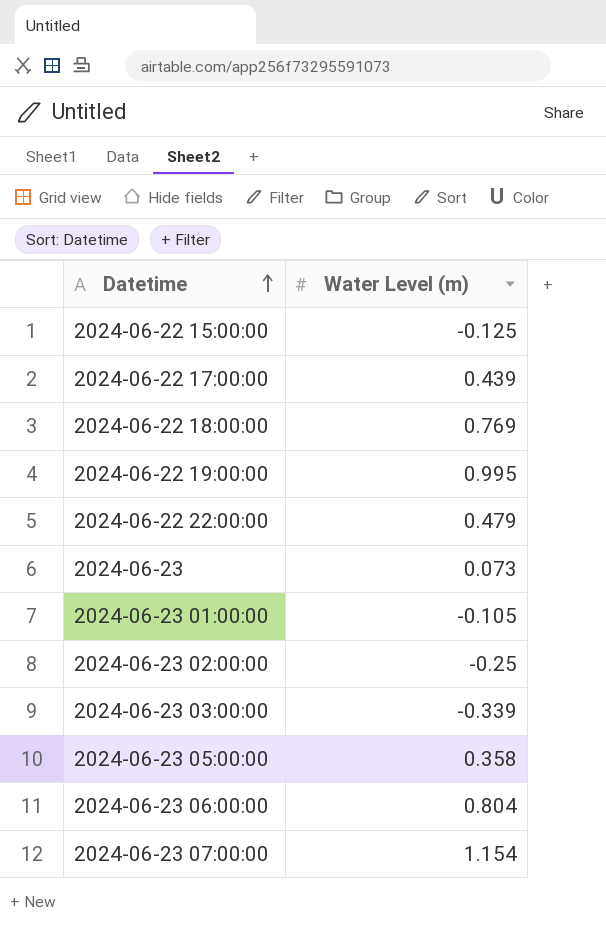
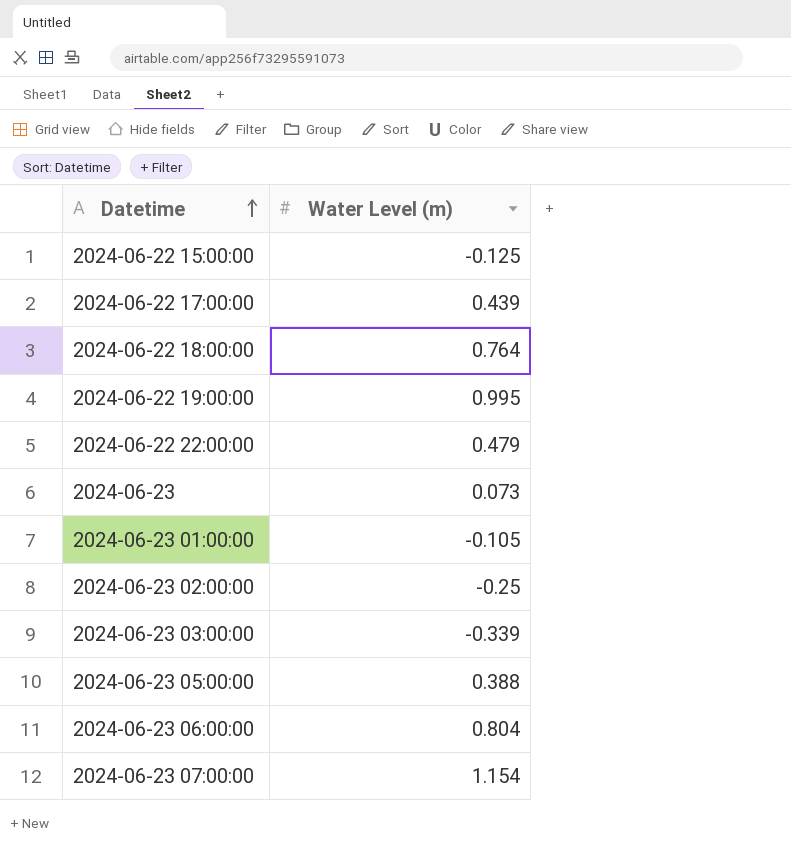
2024-06-22 18:00:00 | Water Level (m): 0.769 -> 0.764
2024-06-23 05:00:00 | Water Level (m): 0.358 -> 0.388

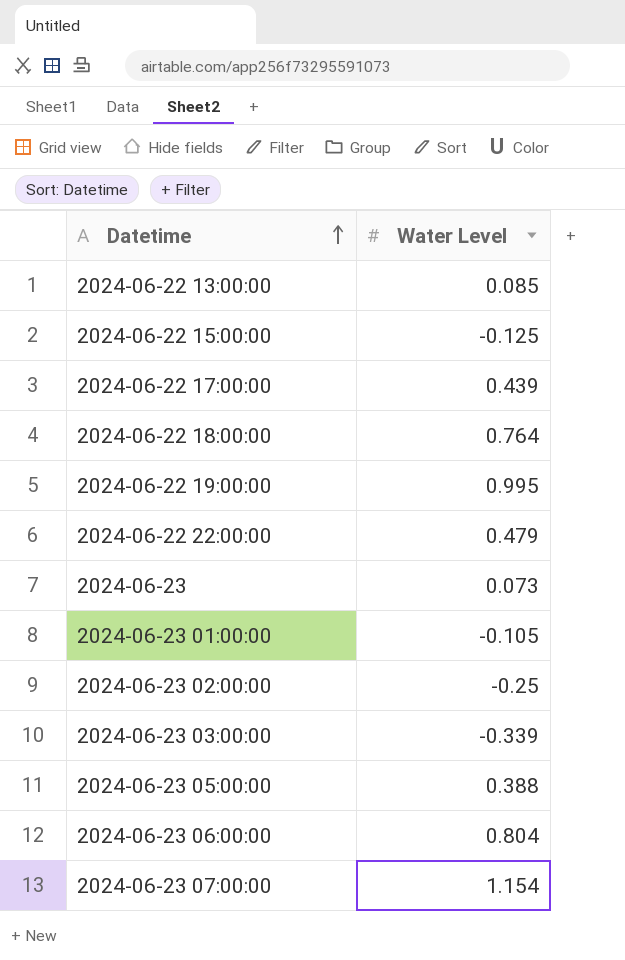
column name: Water Level (m) -> Water Level
row 2024-06-22 13:00:00: none -> 0.085

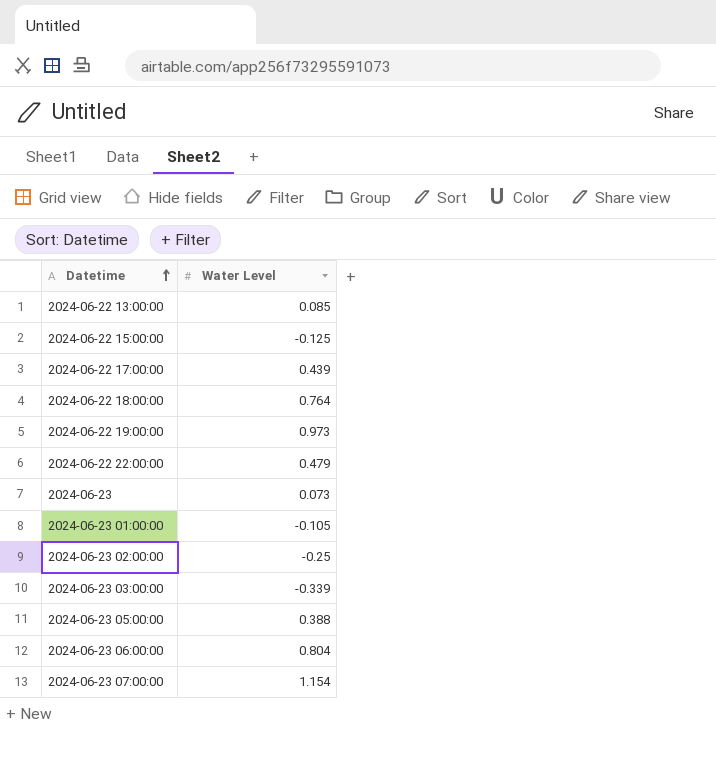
2024-06-22 19:00:00 | Water Level: 0.995 -> 0.973

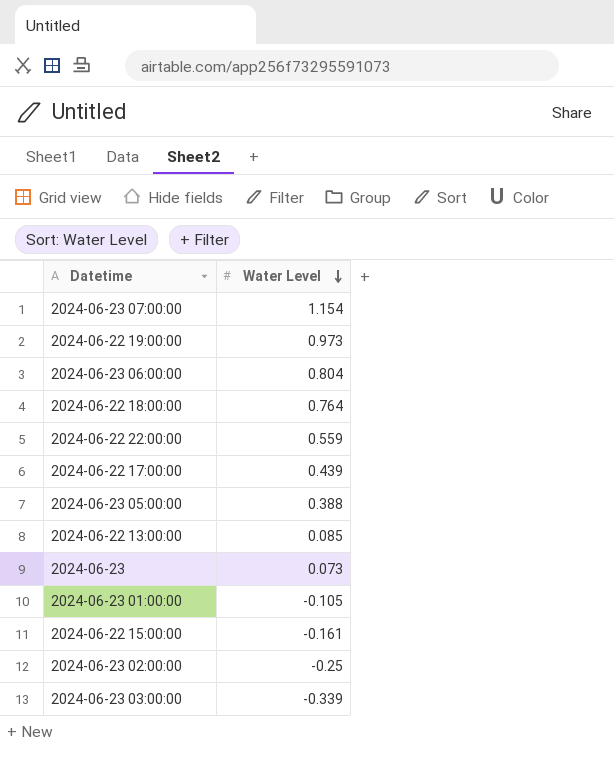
row order: Datetime ascending -> Water Level descending
2024-06-22 22:00:00 | Water Level: 0.479 -> 0.559
2024-06-22 15:00:00 | Water Level: -0.125 -> -0.161

